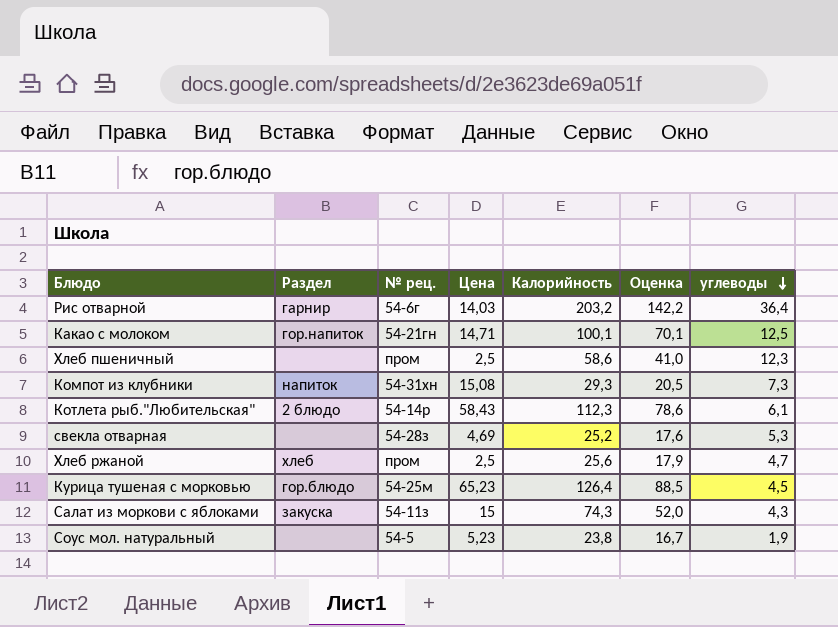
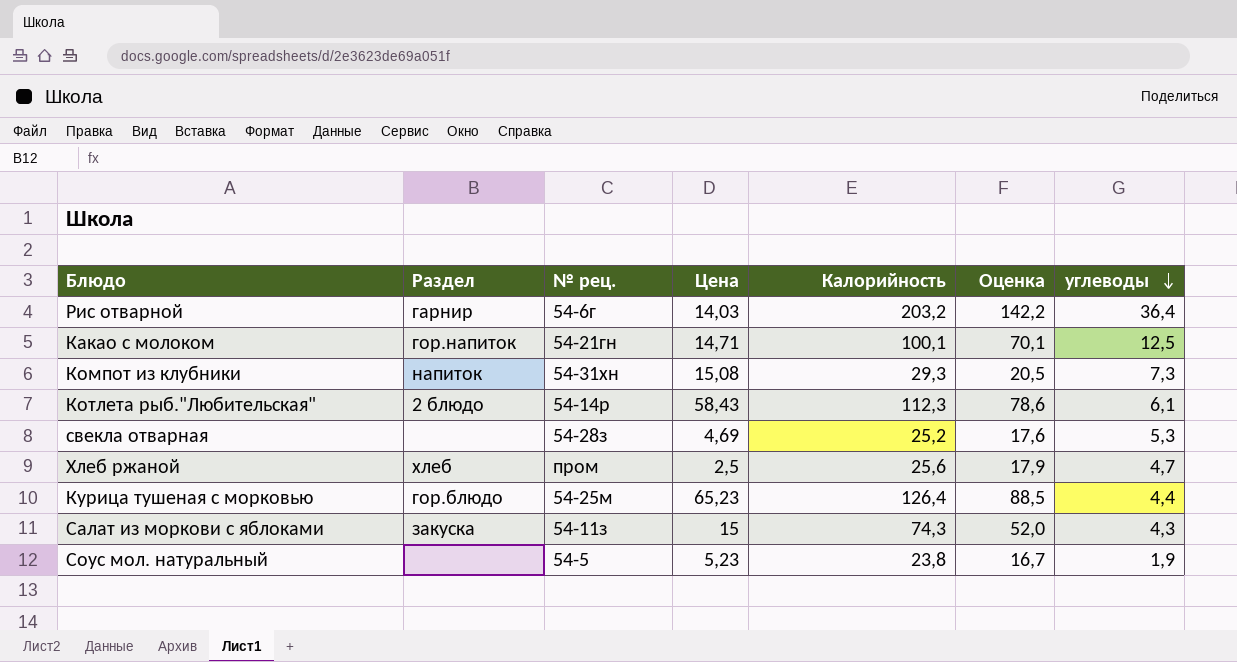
row Хлеб пшеничный: none | пром | 2,5 | 58,6 | 41,0 | 12,3 -> none
Курица тушеная с морковью | углеводы: 4,5 -> 4,4

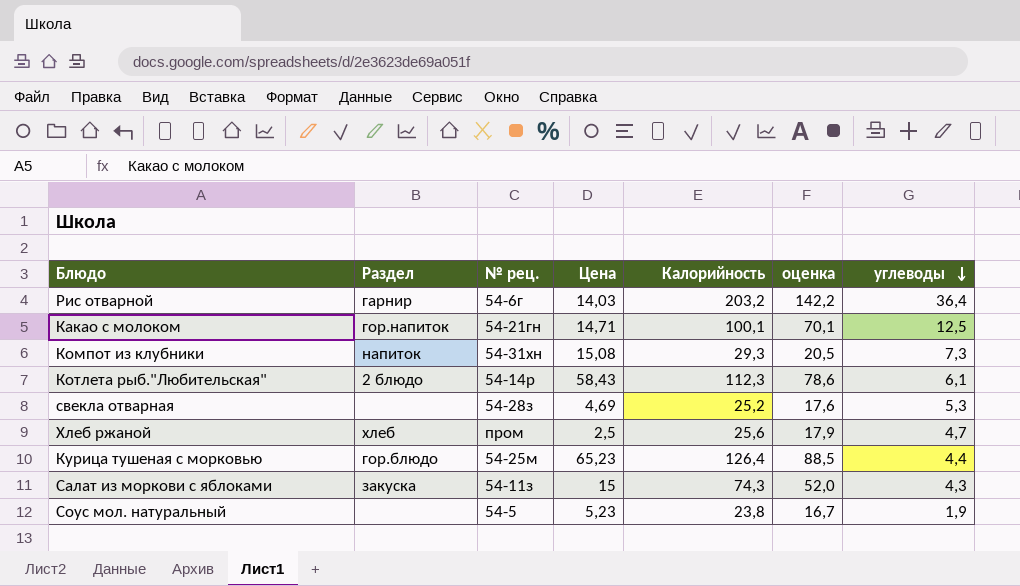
column name: Оценка -> оценка

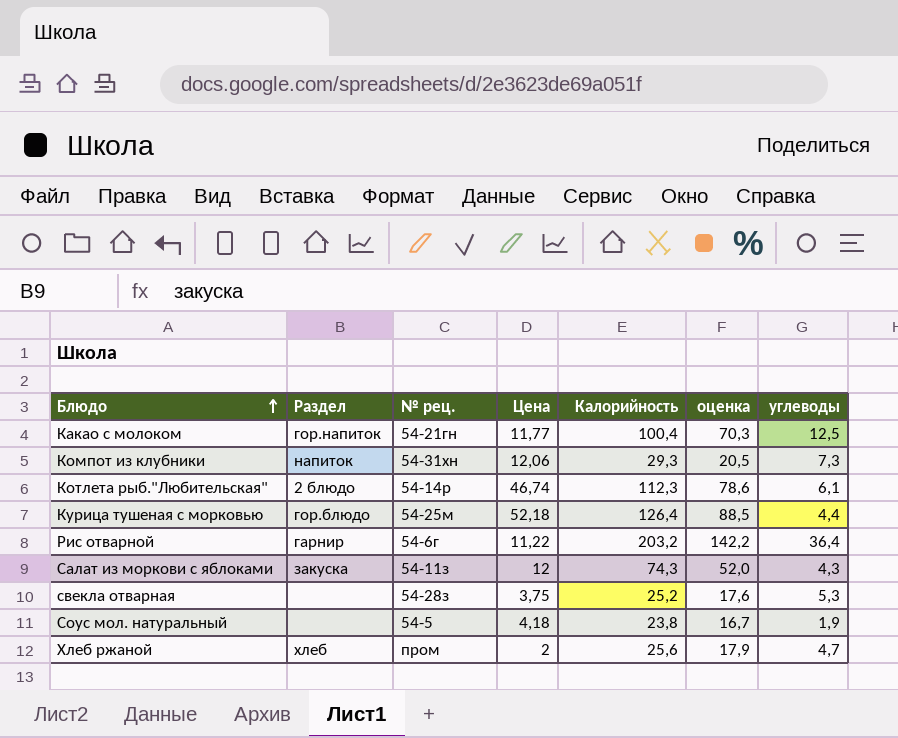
row order: углеводы descending -> Блюдо ascending
Какао с молоком | Цена: 14,71 -> 11,77
Какао с молоком | Калорийность: 100,1 -> 100,4
Какао с молоком | оценка: 70,1 -> 70,3
Компот из клубники | Цена: 15,08 -> 12,06
Котлета рыб."Любительская" | Цена: 58,43 -> 46,74
Курица тушеная с морковью | Цена: 65,23 -> 52,18
Рис отварной | Цена: 14,03 -> 11,22
Салат из моркови с яблоками | Цена: 15 -> 12
свекла отварная | Цена: 4,69 -> 3,75
Соус мол. натуральный | Цена: 5,23 -> 4,18
Хлеб ржаной | Цена: 2,5 -> 2

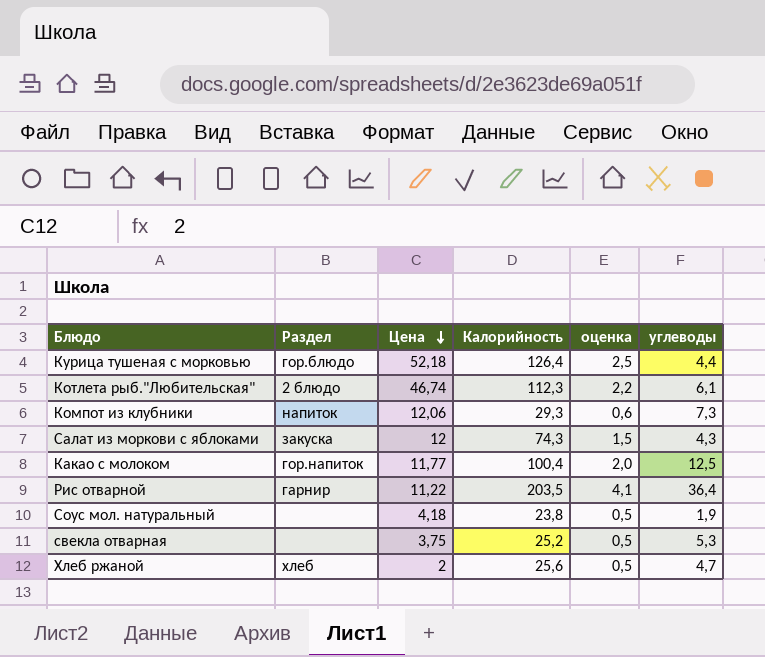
row order: Блюдо ascending -> Цена descending
column № рец. | position: 3 -> none
column оценка | formula: [Калорийность] * 0,7 -> [Калорийность] * 0,02
Рис отварной | Калорийность: 203,2 -> 203,5

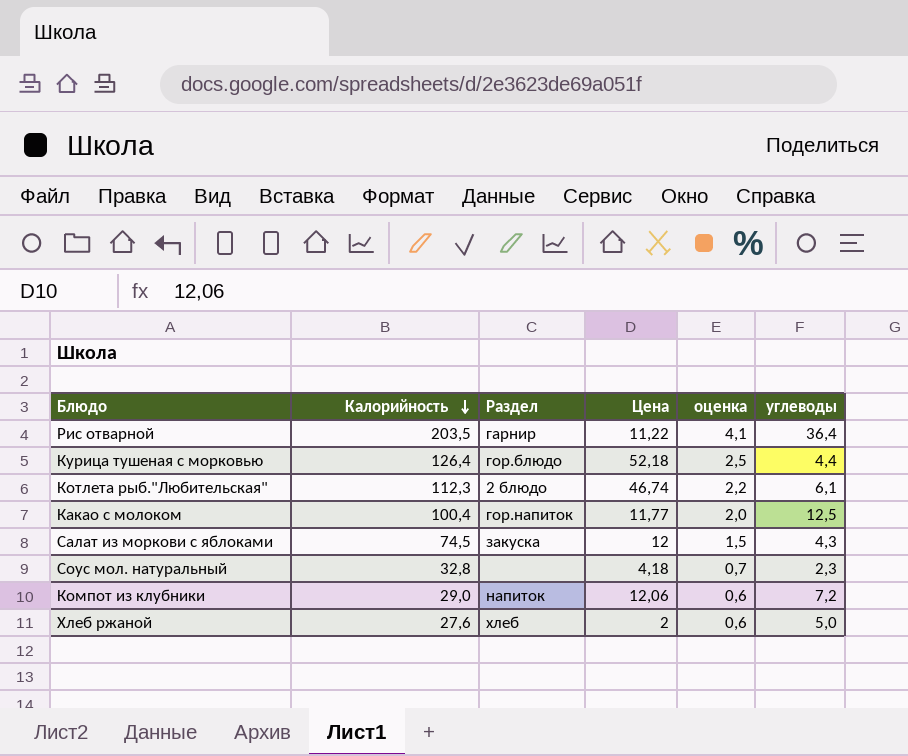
row order: Цена descending -> Калорийность descending
column Калорийность | position: 4 -> 2
row свекла отварная: none | 3,75 | 25,2 | 0,5 | 5,3 -> none
Салат из моркови с яблоками | Калорийность: 74,3 -> 74,5
Соус мол. натуральный | Калорийность: 23,8 -> 32,8
Соус мол. натуральный | оценка: 0,5 -> 0,7
Соус мол. натуральный | углеводы: 1,9 -> 2,3
Компот из клубники | Калорийность: 29,3 -> 29,0
Компот из клубники | углеводы: 7,3 -> 7,2
Хлеб ржаной | Калорийность: 25,6 -> 27,6
Хлеб ржаной | оценка: 0,5 -> 0,6
Хлеб ржаной | углеводы: 4,7 -> 5,0

